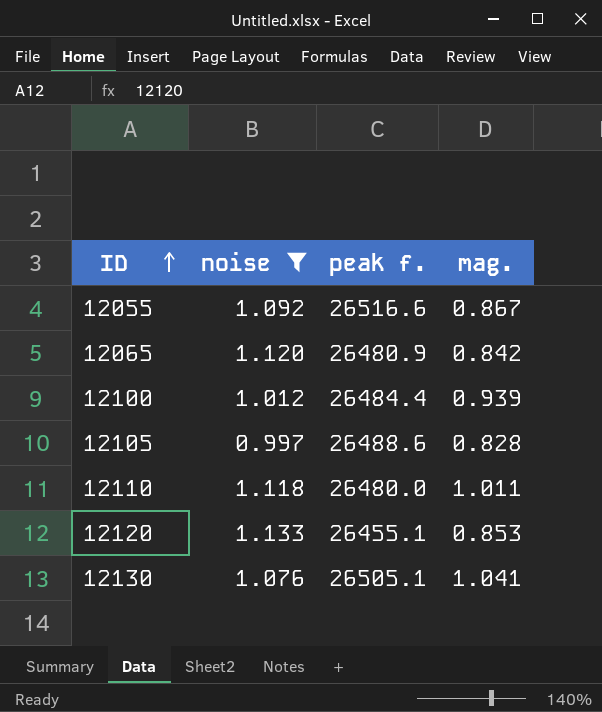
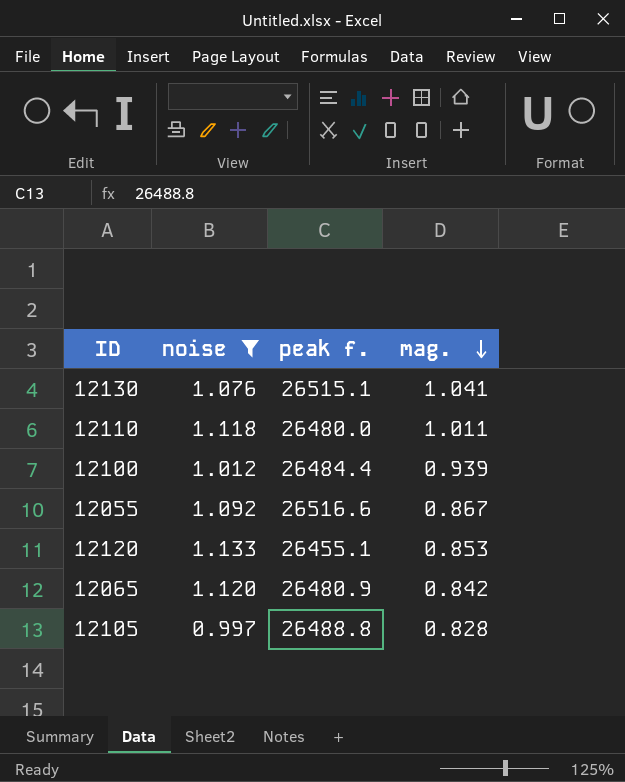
row order: ID ascending -> mag. descending
12130 | peak f.: 26505.1 -> 26515.1
12105 | peak f.: 26488.6 -> 26488.8

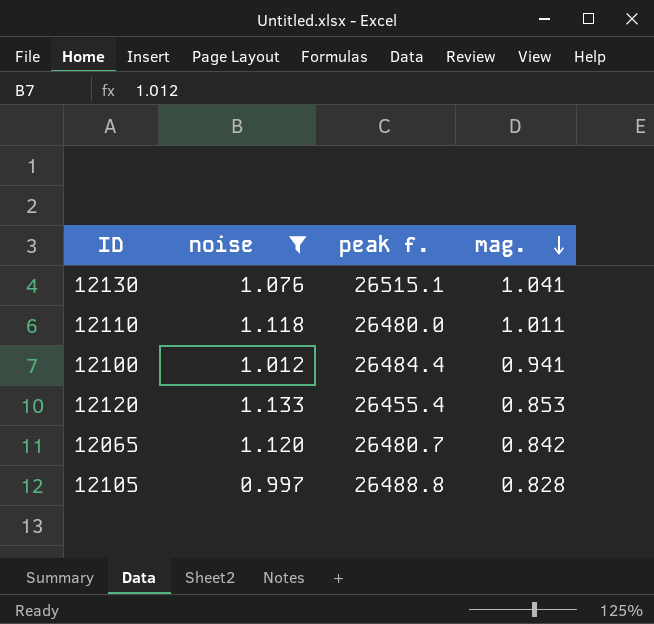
row 12055: 1.092 | 26516.6 | 0.867 -> none
12100 | mag.: 0.939 -> 0.941
12120 | peak f.: 26455.1 -> 26455.4
12065 | peak f.: 26480.9 -> 26480.7

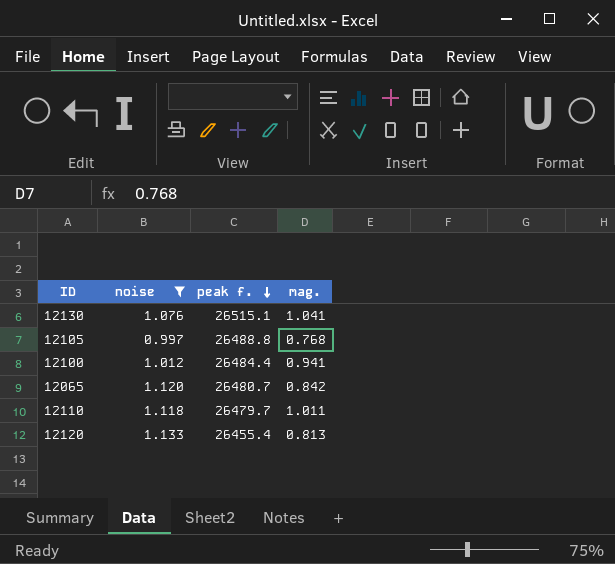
row order: mag. descending -> peak f. descending
12105 | mag.: 0.828 -> 0.768
12110 | peak f.: 26480.0 -> 26479.7
12120 | mag.: 0.853 -> 0.813

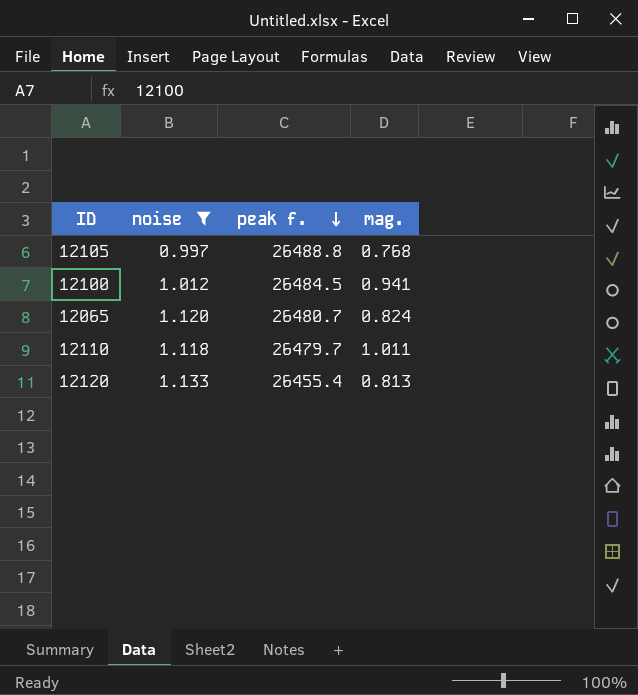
row 12130: 1.076 | 26515.1 | 1.041 -> none
12100 | peak f.: 26484.4 -> 26484.5
12065 | mag.: 0.842 -> 0.824

